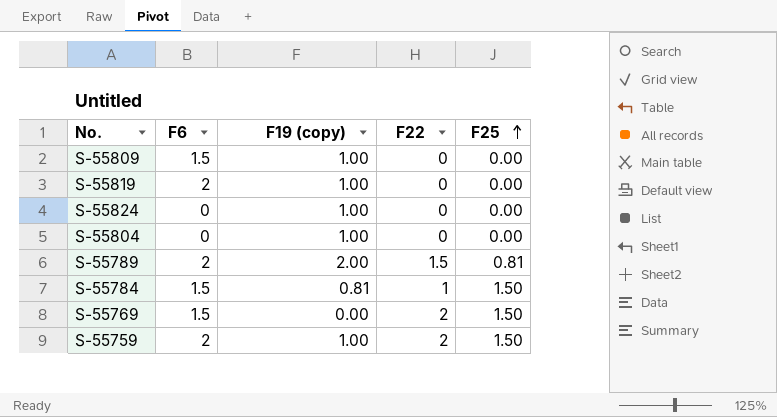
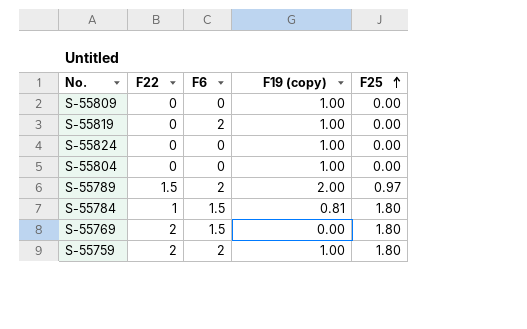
column F22 | position: 4 -> 2
S-55809 | F6: 1.5 -> 0
S-55789 | F25: 0.81 -> 0.97
S-55784 | F25: 1.50 -> 1.80
S-55769 | F25: 1.50 -> 1.80
S-55759 | F25: 1.50 -> 1.80

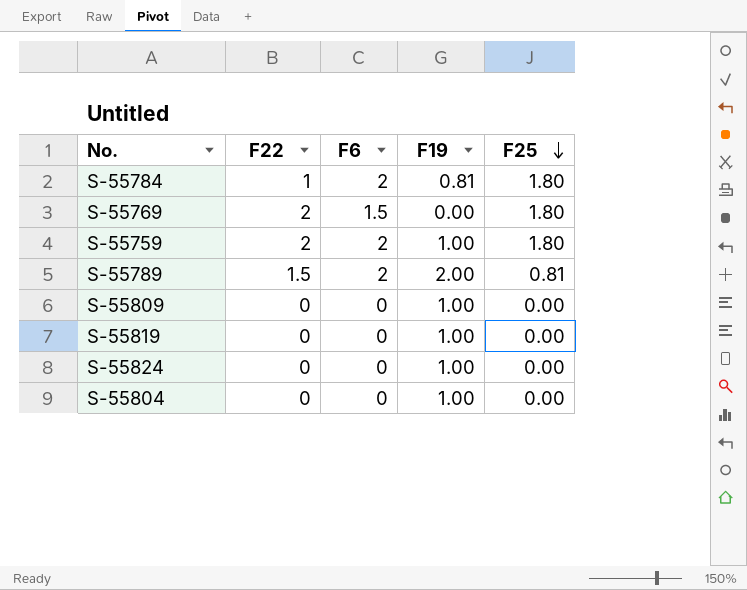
row order: F25 ascending -> F25 descending
column name: F19 (copy) -> F19
S-55784 | F6: 1.5 -> 2
S-55789 | F25: 0.97 -> 0.81
S-55819 | F6: 2 -> 0

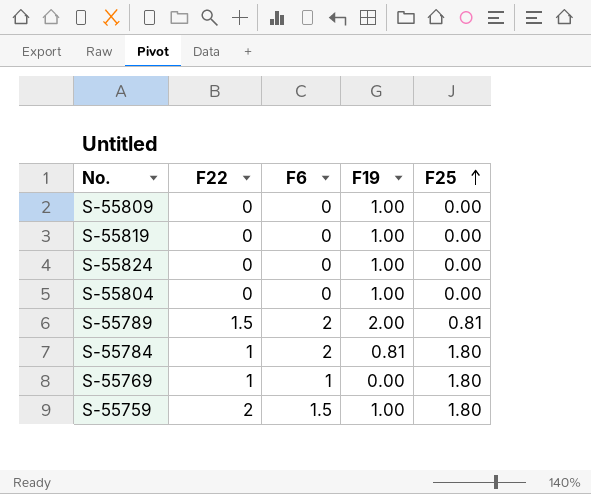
row order: F25 descending -> F25 ascending
S-55769 | F22: 2 -> 1
S-55769 | F6: 1.5 -> 1
S-55759 | F6: 2 -> 1.5

